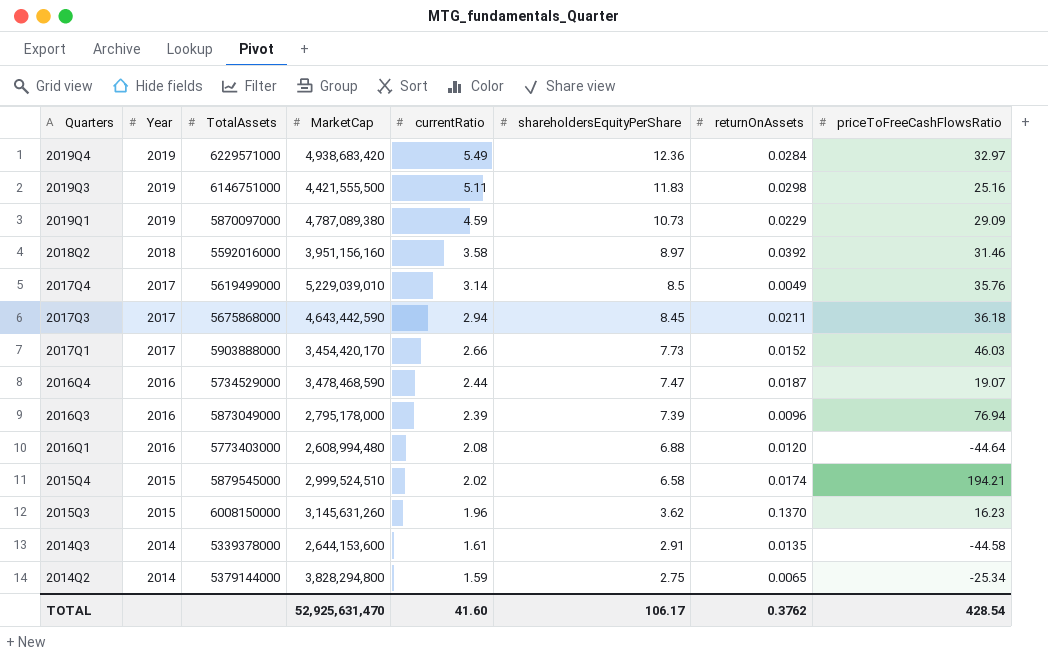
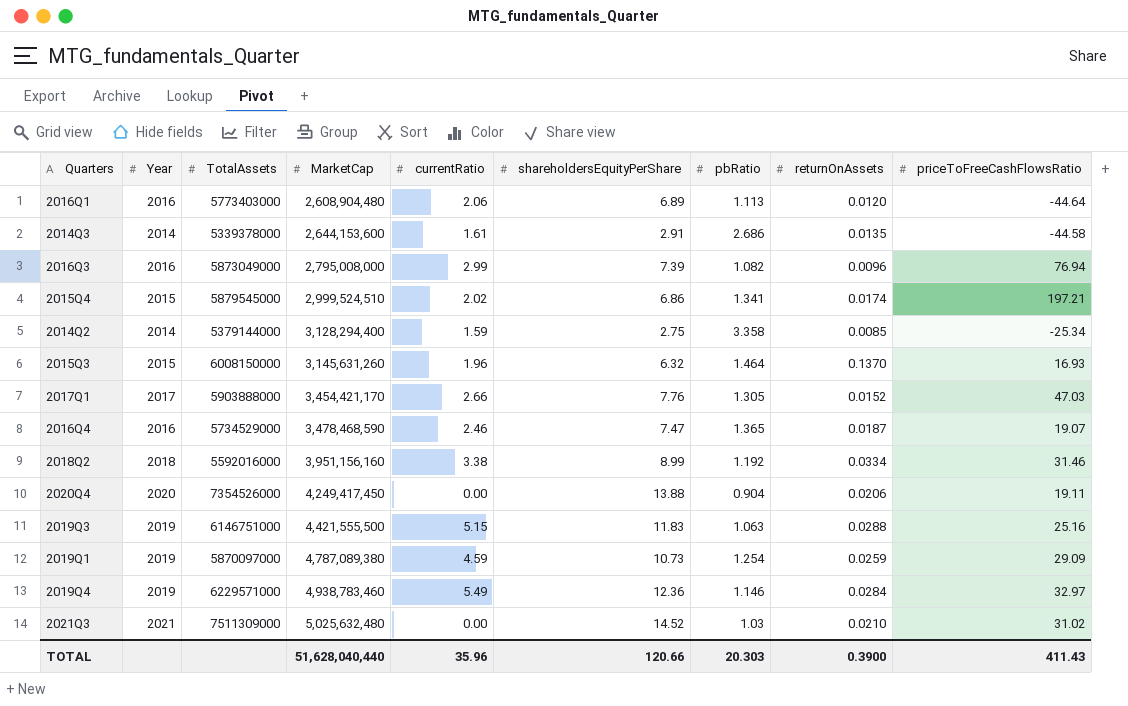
row order: Quarters descending -> MarketCap ascending
column pbRatio | position: none -> 7
row 2017Q4: 2017 | 5619499000 | 5,229,039,010 | 3.14 | 8.5 | 0.0049 | 35.76 -> none
row 2017Q3: 2017 | 5675868000 | 4,643,442,590 | 2.94 | 8.45 | 0.0211 | 36.18 -> none
2016Q1 | MarketCap: 2,608,994,480 -> 2,608,904,480
2016Q1 | currentRatio: 2.08 -> 2.06
2016Q1 | shareholdersEquityPerShare: 6.88 -> 6.89
2016Q3 | MarketCap: 2,795,178,000 -> 2,795,008,000
2016Q3 | currentRatio: 2.39 -> 2.99
2015Q4 | shareholdersEquityPerShare: 6.58 -> 6.86
2015Q4 | priceToFreeCashFlowsRatio: 194.21 -> 197.21
2014Q2 | MarketCap: 3,828,294,800 -> 3,128,294,400
2014Q2 | returnOnAssets: 0.0065 -> 0.0085
2015Q3 | shareholdersEquityPerShare: 3.62 -> 6.32
2015Q3 | priceToFreeCashFlowsRatio: 16.23 -> 16.93
2017Q1 | MarketCap: 3,454,420,170 -> 3,454,421,170
2017Q1 | shareholdersEquityPerShare: 7.73 -> 7.76
2017Q1 | priceToFreeCashFlowsRatio: 46.03 -> 47.03
2016Q4 | currentRatio: 2.44 -> 2.46
2018Q2 | currentRatio: 3.58 -> 3.38
2018Q2 | shareholdersEquityPerShare: 8.97 -> 8.99
2018Q2 | returnOnAssets: 0.0392 -> 0.0334
row 2020Q4: none -> 2020 | 7354526000 | 4,249,417,450 | 0.00 | 13.88 | 0.904 | 0.0206 | 19.11
2019Q3 | currentRatio: 5.11 -> 5.15
2019Q3 | returnOnAssets: 0.0298 -> 0.0288
2019Q1 | returnOnAssets: 0.0229 -> 0.0259
2019Q4 | MarketCap: 4,938,683,420 -> 4,938,783,460
row 2021Q3: none -> 2021 | 7511309000 | 5,025,632,480 | 0.00 | 14.52 | 1.03 | 0.0210 | 31.02
TOTAL | MarketCap: 52,925,631,470 -> 51,628,040,440
TOTAL | currentRatio: 41.60 -> 35.96
TOTAL | shareholdersEquityPerShare: 106.17 -> 120.66
TOTAL | returnOnAssets: 0.3762 -> 0.3900
TOTAL | priceToFreeCashFlowsRatio: 428.54 -> 411.43

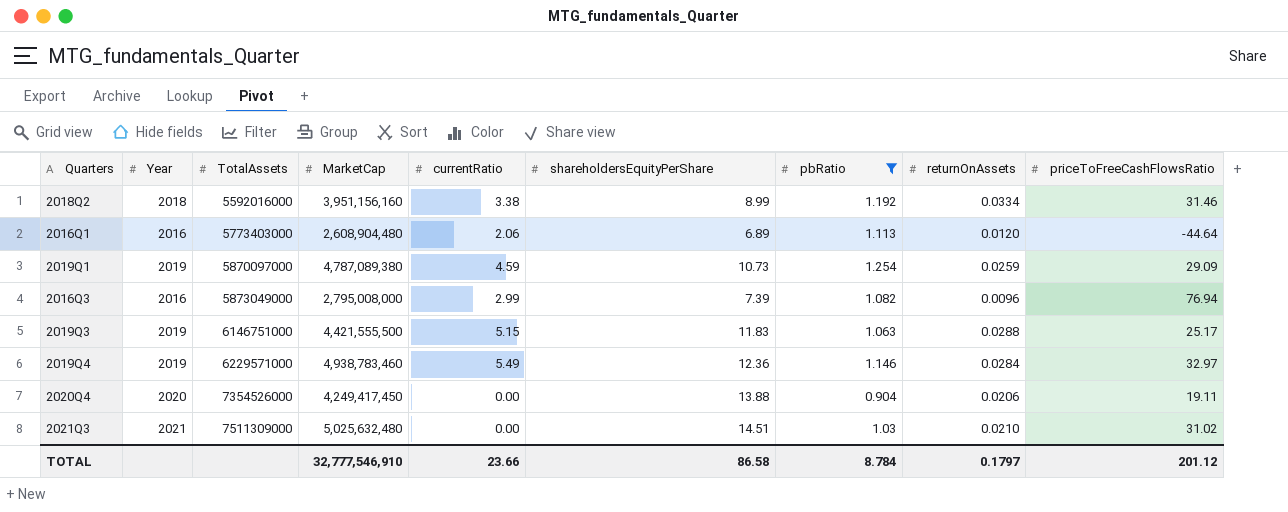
filter: none -> pbRatio <= 1.254
row order: MarketCap ascending -> TotalAssets ascending
2019Q3 | priceToFreeCashFlowsRatio: 25.16 -> 25.17
2021Q3 | shareholdersEquityPerShare: 14.52 -> 14.51
TOTAL | MarketCap: 51,628,040,440 -> 32,777,546,910
TOTAL | currentRatio: 35.96 -> 23.66
TOTAL | shareholdersEquityPerShare: 120.66 -> 86.58
TOTAL | pbRatio: 20.303 -> 8.784
TOTAL | returnOnAssets: 0.3900 -> 0.1797
TOTAL | priceToFreeCashFlowsRatio: 411.43 -> 201.12

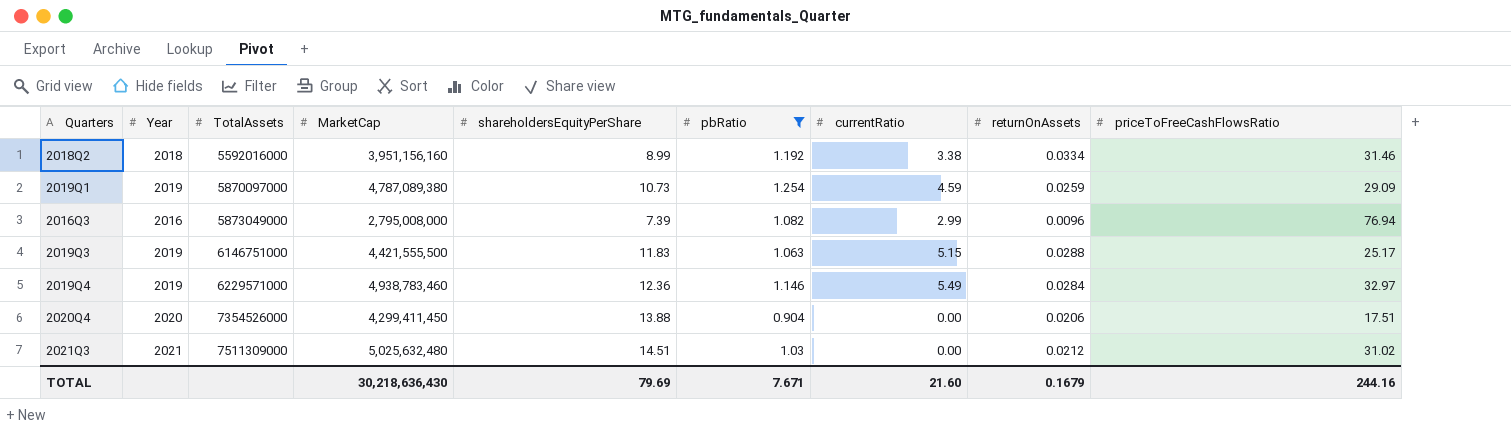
column currentRatio | position: 5 -> 7
row 2016Q1: 2016 | 5773403000 | 2,608,904,480 | 2.06 | 6.89 | 1.113 | 0.0120 | -44.64 -> none
2020Q4 | MarketCap: 4,249,417,450 -> 4,299,411,450
2020Q4 | priceToFreeCashFlowsRatio: 19.11 -> 17.51
2021Q3 | returnOnAssets: 0.0210 -> 0.0212
TOTAL | MarketCap: 32,777,546,910 -> 30,218,636,430
TOTAL | shareholdersEquityPerShare: 86.58 -> 79.69
TOTAL | pbRatio: 8.784 -> 7.671
TOTAL | currentRatio: 23.66 -> 21.60
TOTAL | returnOnAssets: 0.1797 -> 0.1679
TOTAL | priceToFreeCashFlowsRatio: 201.12 -> 244.16

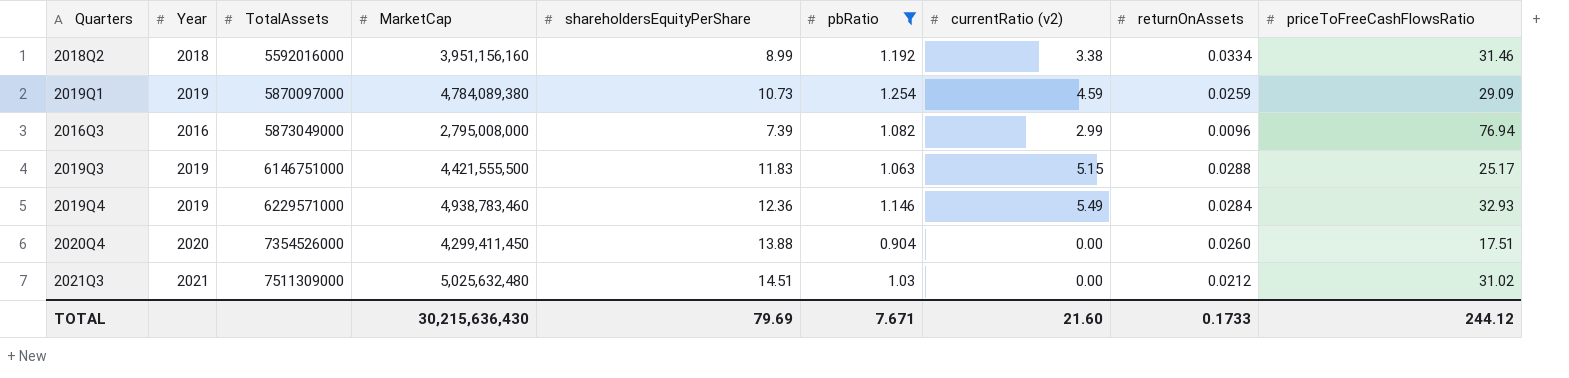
column name: currentRatio -> currentRatio (v2)
2019Q1 | MarketCap: 4,787,089,380 -> 4,784,089,380
2019Q4 | priceToFreeCashFlowsRatio: 32.97 -> 32.93
2020Q4 | returnOnAssets: 0.0206 -> 0.0260
TOTAL | MarketCap: 30,218,636,430 -> 30,215,636,430
TOTAL | returnOnAssets: 0.1679 -> 0.1733
TOTAL | priceToFreeCashFlowsRatio: 244.16 -> 244.12

